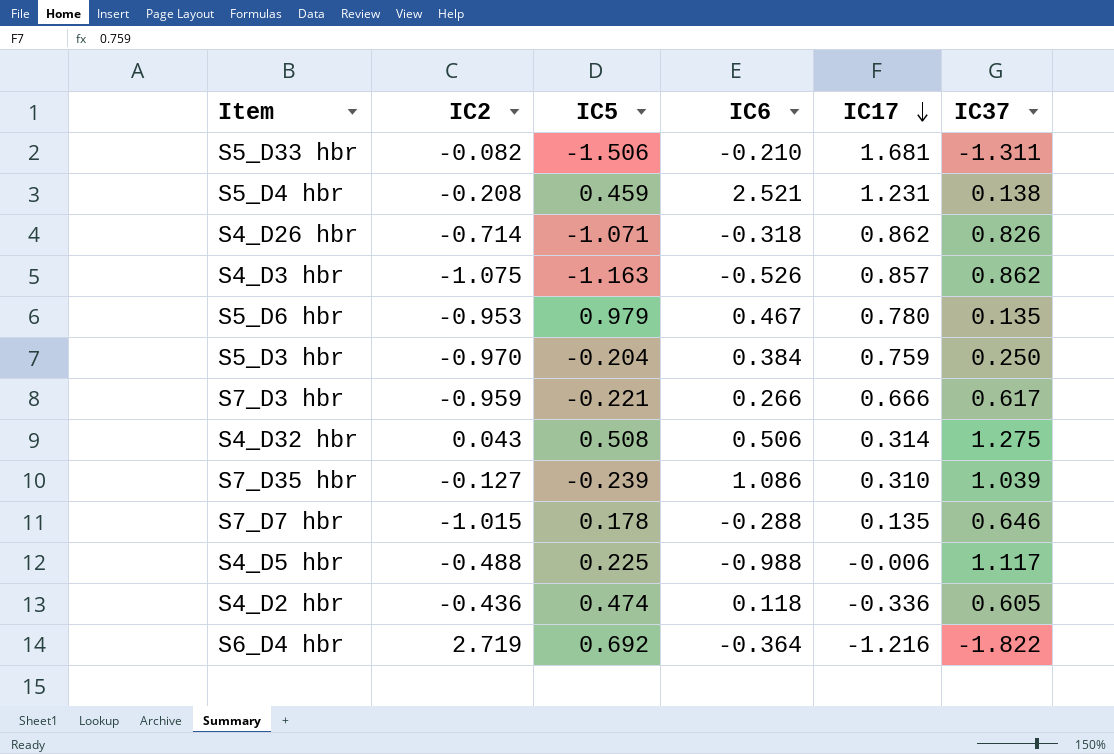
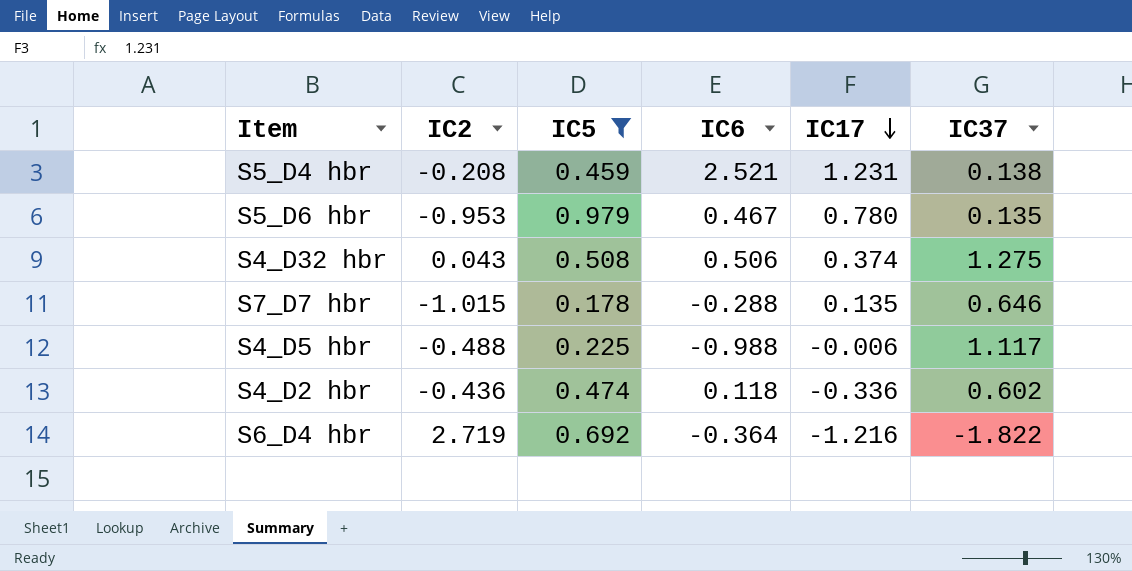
filter: none -> IC5 >= 0.178
S4_D32 hbr | IC17: 0.314 -> 0.374
S4_D2 hbr | IC37: 0.605 -> 0.602

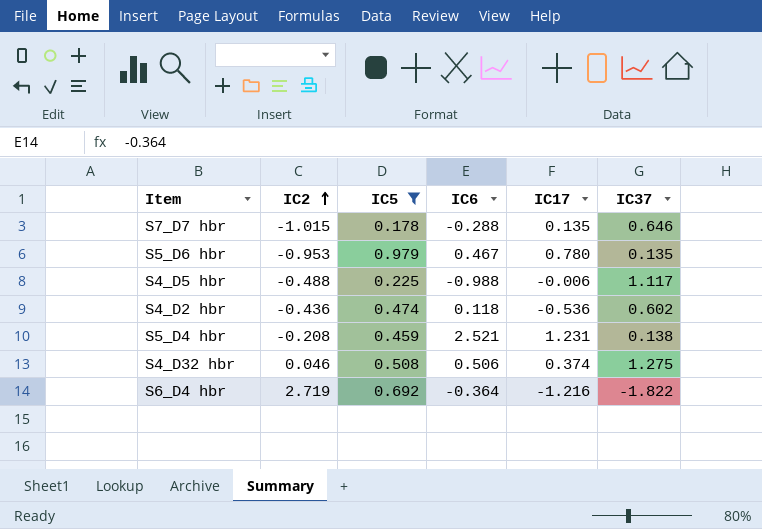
row order: IC17 descending -> IC2 ascending
S4_D2 hbr | IC17: -0.336 -> -0.536
S4_D32 hbr | IC2: 0.043 -> 0.046

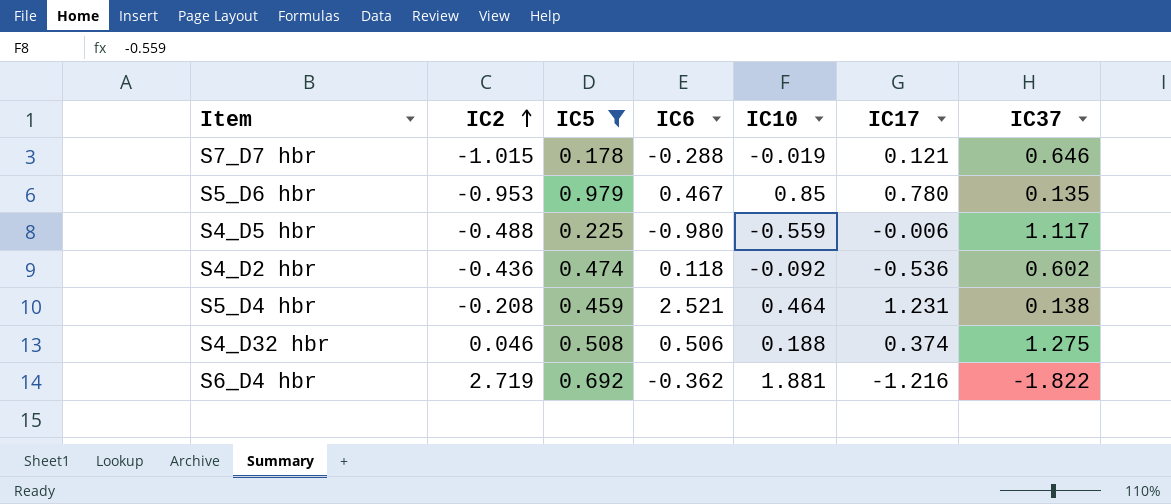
column IC10 | position: none -> 5
S7_D7 hbr | IC17: 0.135 -> 0.121
S4_D5 hbr | IC6: -0.988 -> -0.980
S6_D4 hbr | IC6: -0.364 -> -0.362

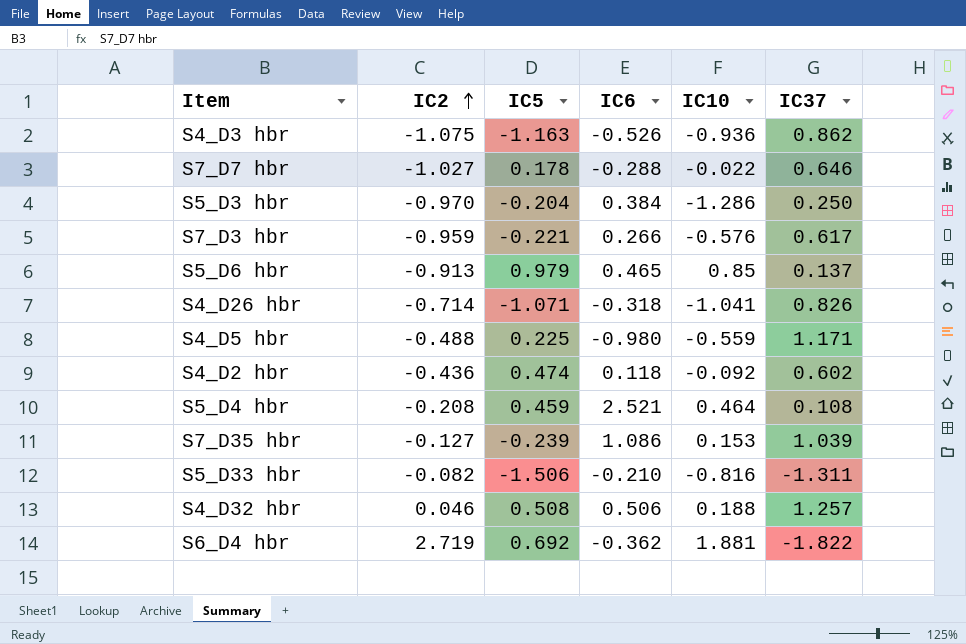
filter: IC5 >= 0.178 -> none
column IC17 | position: 6 -> none
S7_D7 hbr | IC2: -1.015 -> -1.027
S7_D7 hbr | IC10: -0.019 -> -0.022
S5_D6 hbr | IC2: -0.953 -> -0.913
S5_D6 hbr | IC6: 0.467 -> 0.465
S5_D6 hbr | IC37: 0.135 -> 0.137
S4_D5 hbr | IC37: 1.117 -> 1.171
S5_D4 hbr | IC37: 0.138 -> 0.108
S4_D32 hbr | IC37: 1.275 -> 1.257

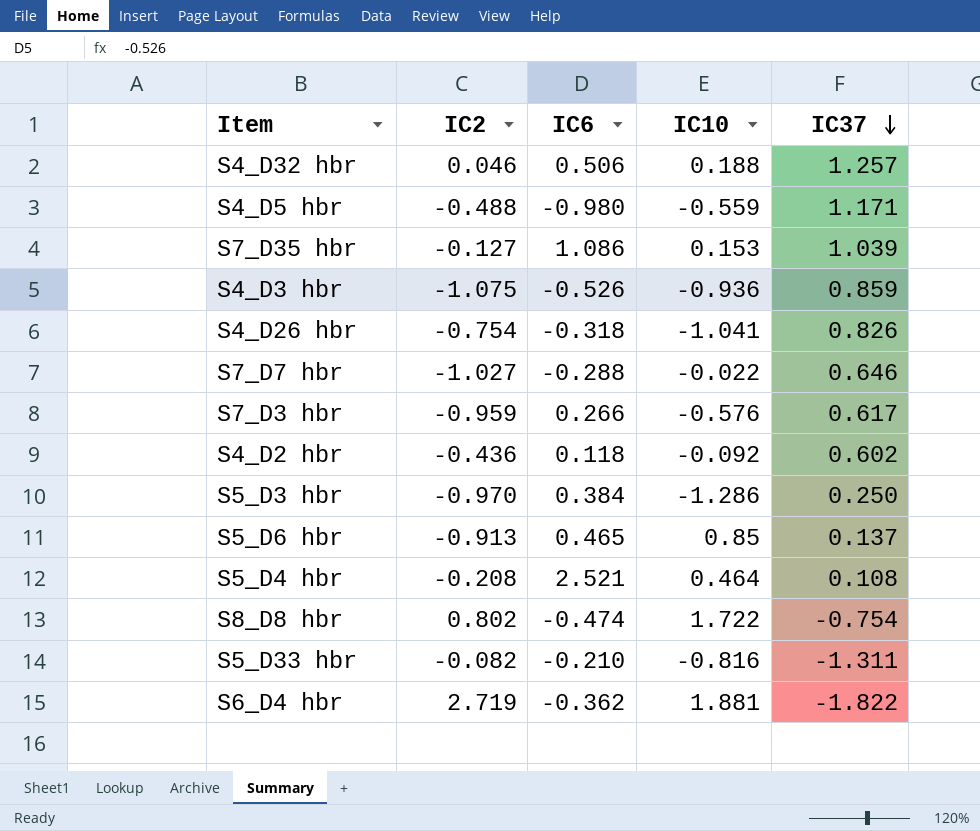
row order: IC2 ascending -> IC37 descending
column IC5 | position: 3 -> none
S4_D3 hbr | IC37: 0.862 -> 0.859
S4_D26 hbr | IC2: -0.714 -> -0.754
row S8_D8 hbr: none -> 0.802 | -0.474 | 1.722 | -0.754

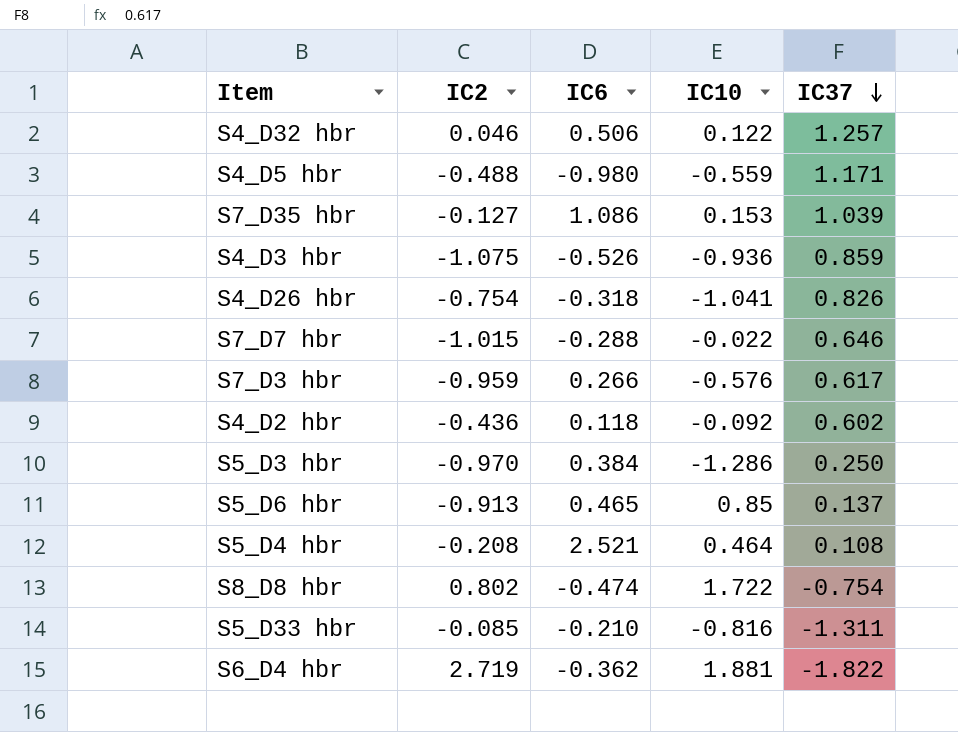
S4_D32 hbr | IC10: 0.188 -> 0.122
S7_D7 hbr | IC2: -1.027 -> -1.015
S5_D33 hbr | IC2: -0.082 -> -0.085

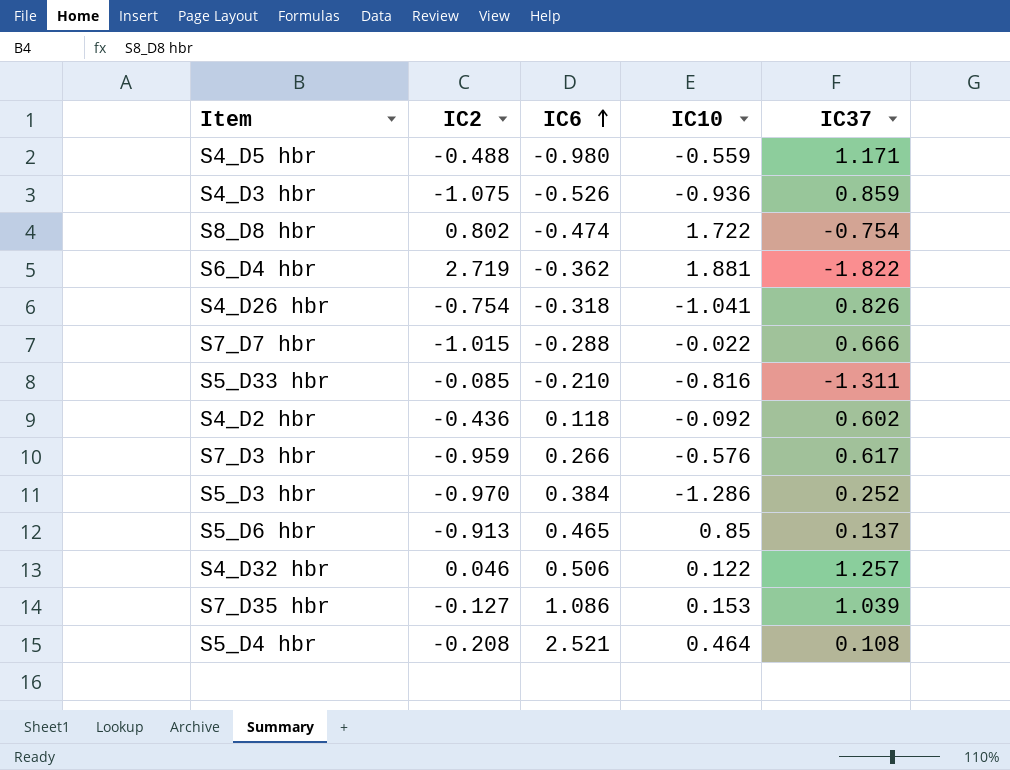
row order: IC37 descending -> IC6 ascending
S7_D7 hbr | IC37: 0.646 -> 0.666
S5_D3 hbr | IC37: 0.250 -> 0.252

